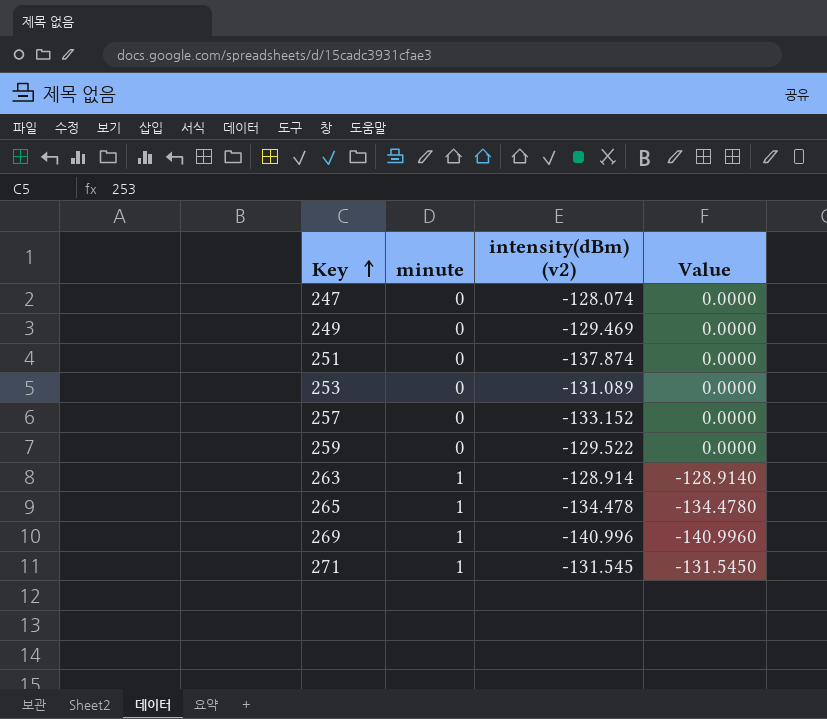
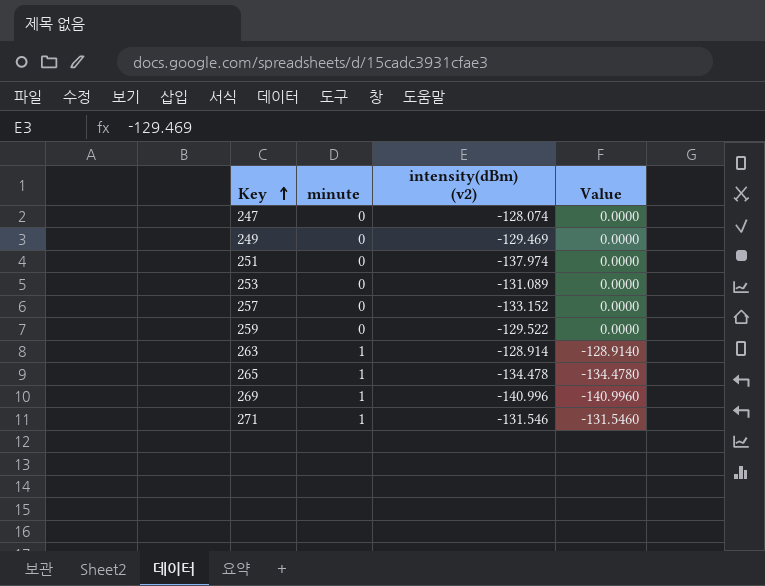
251 | intensity(dBm) (v2): -137.874 -> -137.974
271 | intensity(dBm) (v2): -131.545 -> -131.546
271 | Value: -131.5450 -> -131.5460

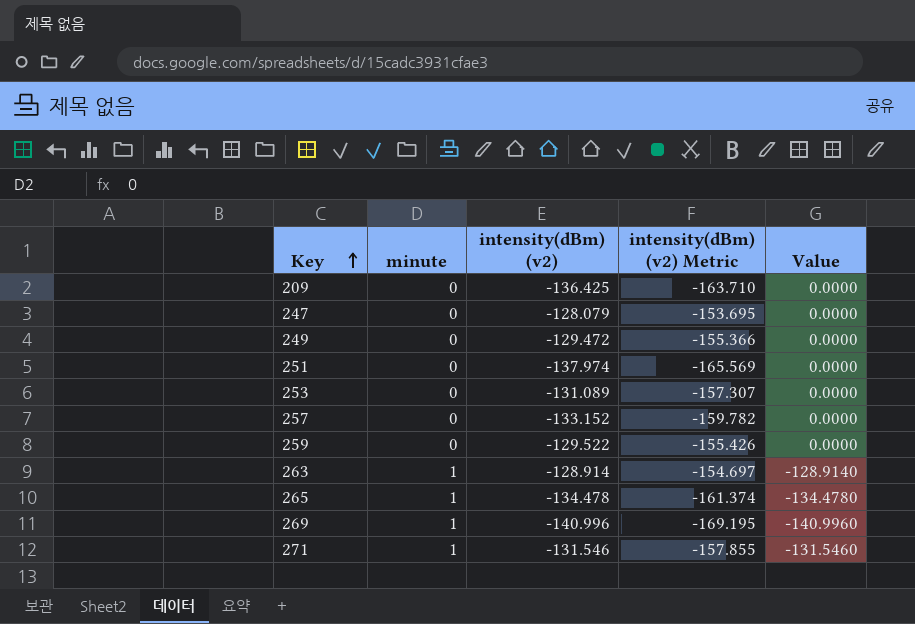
column intensity(dBm) (v2) Metric | formula: none -> [intensity(dBm) (v2)] * 1.2
row 209: none -> 0 | -136.425 | -163.710 | 0.0000
247 | intensity(dBm) (v2): -128.074 -> -128.079
249 | intensity(dBm) (v2): -129.469 -> -129.472

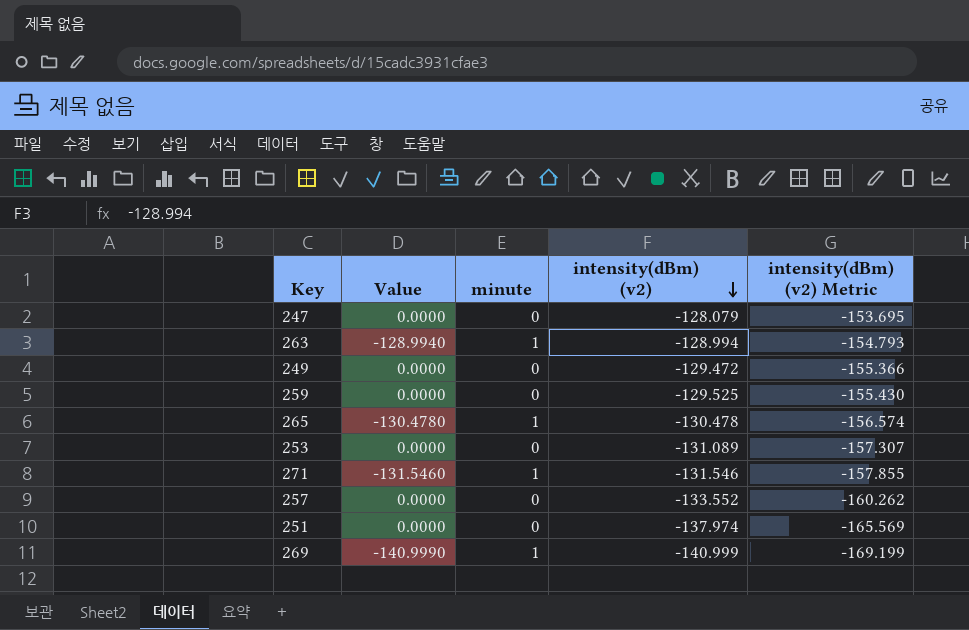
row order: Key ascending -> intensity(dBm) (v2) descending
column Value | position: 5 -> 2
row 209: 0 | -136.425 | -163.710 | 0.0000 -> none
263 | Value: -128.9140 -> -128.9940
263 | intensity(dBm) (v2): -128.914 -> -128.994
263 | intensity(dBm) (v2) Metric: -154.697 -> -154.793
259 | intensity(dBm) (v2): -129.522 -> -129.525
259 | intensity(dBm) (v2) Metric: -155.426 -> -155.430
265 | Value: -134.4780 -> -130.4780
265 | intensity(dBm) (v2): -134.478 -> -130.478
265 | intensity(dBm) (v2) Metric: -161.374 -> -156.574
257 | intensity(dBm) (v2): -133.152 -> -133.552
257 | intensity(dBm) (v2) Metric: -159.782 -> -160.262
269 | Value: -140.9960 -> -140.9990
269 | intensity(dBm) (v2): -140.996 -> -140.999
269 | intensity(dBm) (v2) Metric: -169.195 -> -169.199

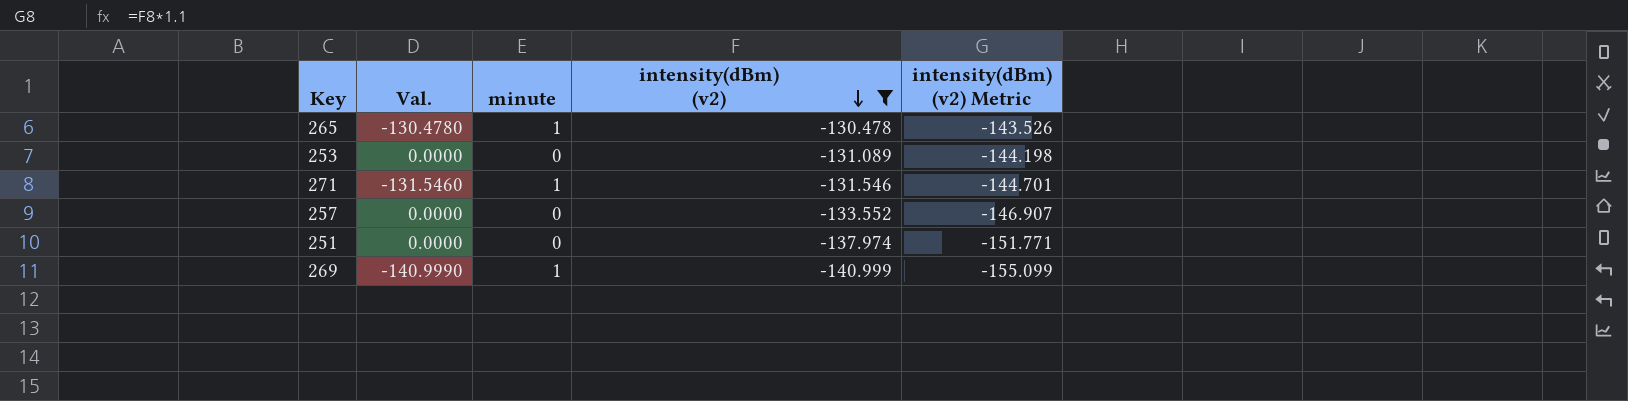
filter: none -> intensity(dBm) (v2) <= -130.478
column name: Value -> Val.
column intensity(dBm) (v2) Metric | formula: [intensity(dBm) (v2)] * 1.2 -> [intensity(dBm) (v2)] * 1.1

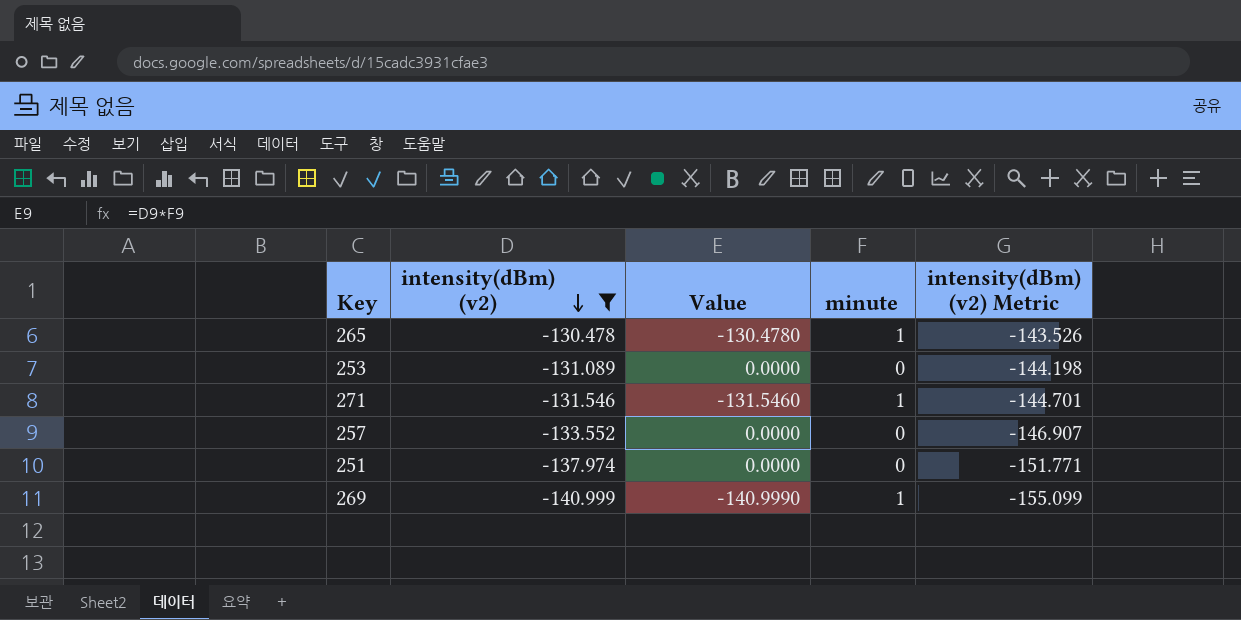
column intensity(dBm) (v2) | position: 4 -> 2
column name: Val. -> Value

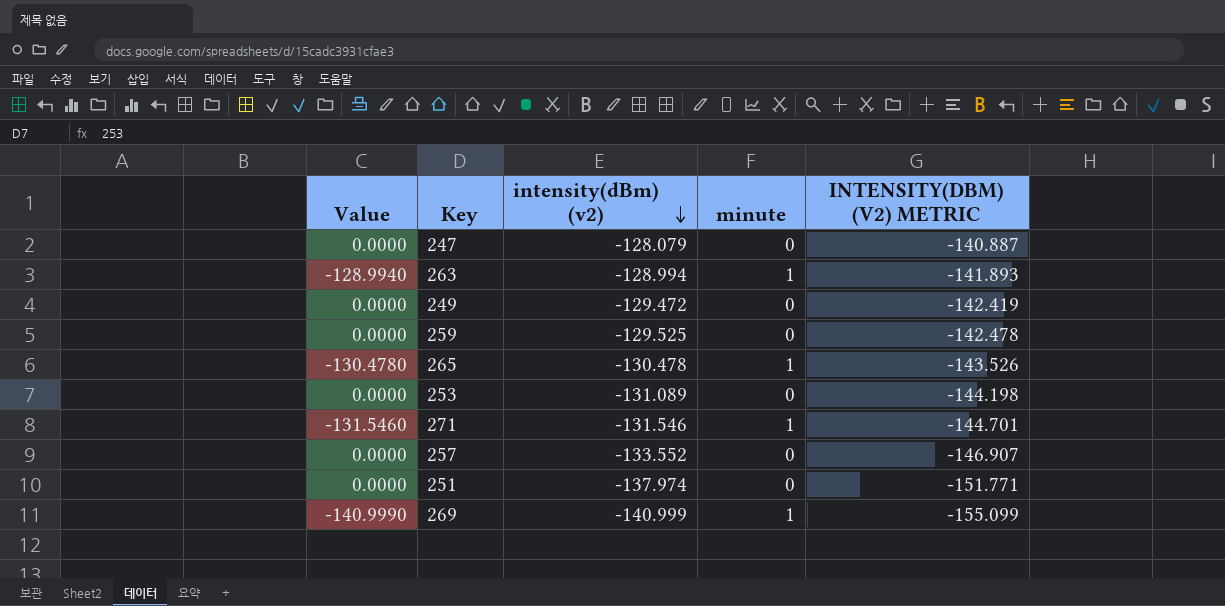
filter: intensity(dBm) (v2) <= -130.478 -> none
column Value | position: 3 -> 1
column name: intensity(dBm) (v2) Metric -> INTENSITY(DBM) (V2) METRIC

